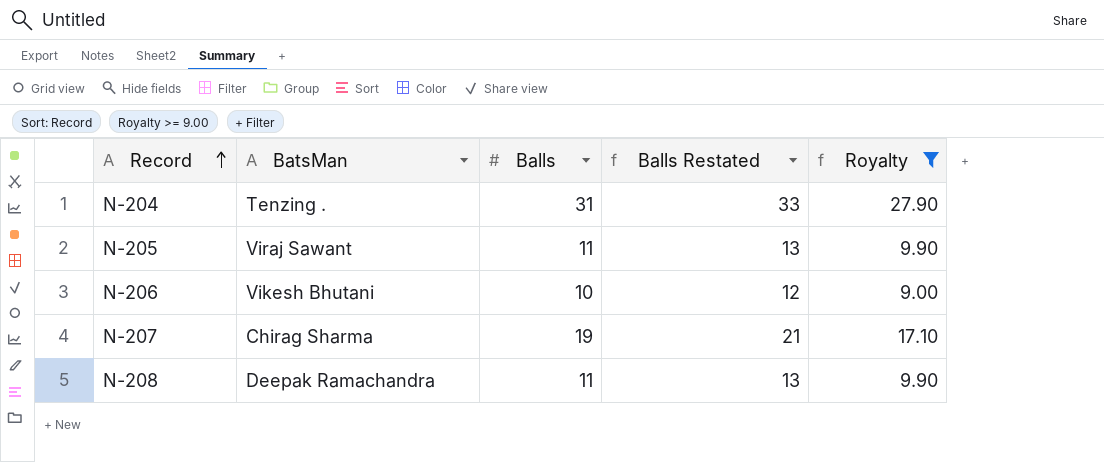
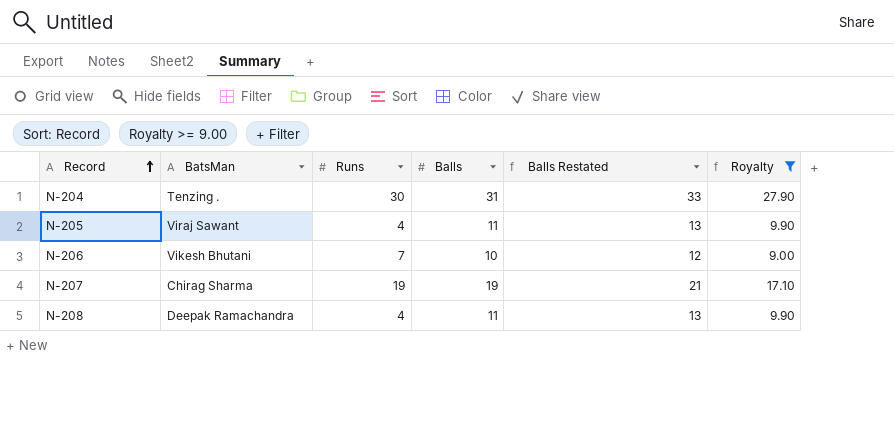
column Runs | position: none -> 3

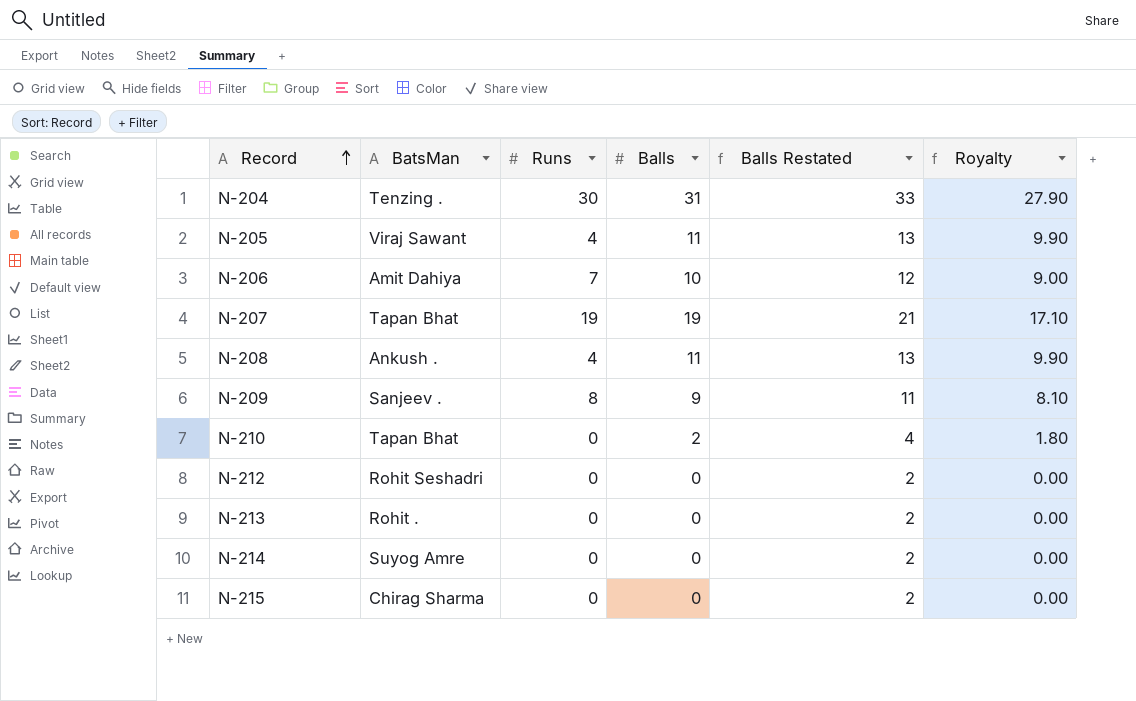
filter: Royalty >= 9.00 -> none
N-206 | BatsMan: Vikesh Bhutani -> Amit Dahiya
N-207 | BatsMan: Chirag Sharma -> Tapan Bhat
N-208 | BatsMan: Deepak Ramachandra -> Ankush .

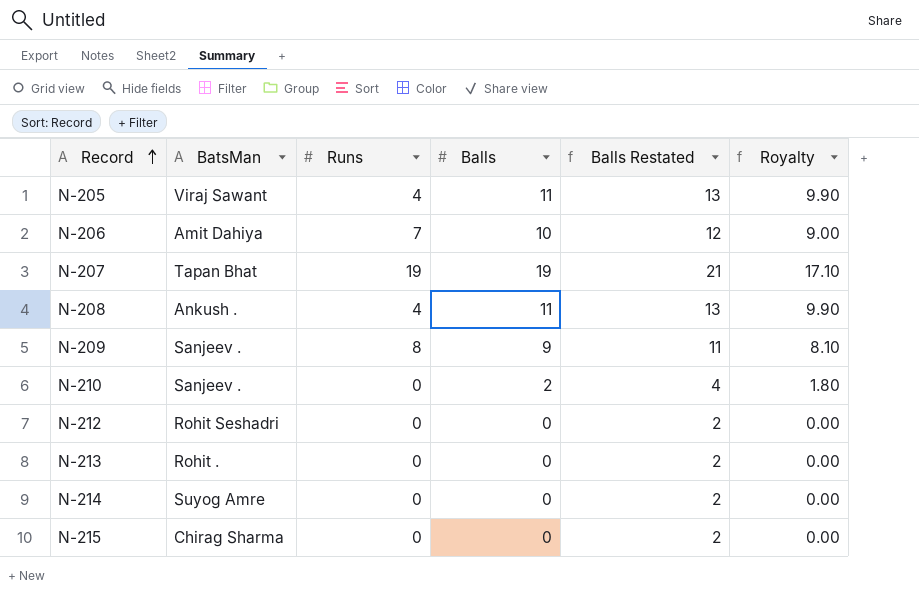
row N-204: Tenzing . | 30 | 31 | 33 | 27.90 -> none
N-210 | BatsMan: Tapan Bhat -> Sanjeev .

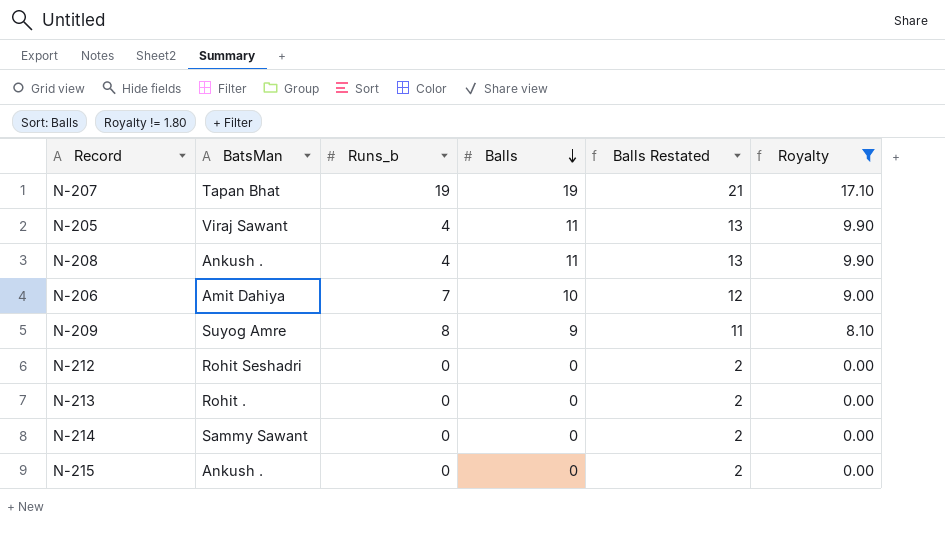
filter: none -> Royalty != 1.80
row order: Record ascending -> Balls descending
column name: Runs -> Runs_b
N-209 | BatsMan: Sanjeev . -> Suyog Amre
N-214 | BatsMan: Suyog Amre -> Sammy Sawant
N-215 | BatsMan: Chirag Sharma -> Ankush .

